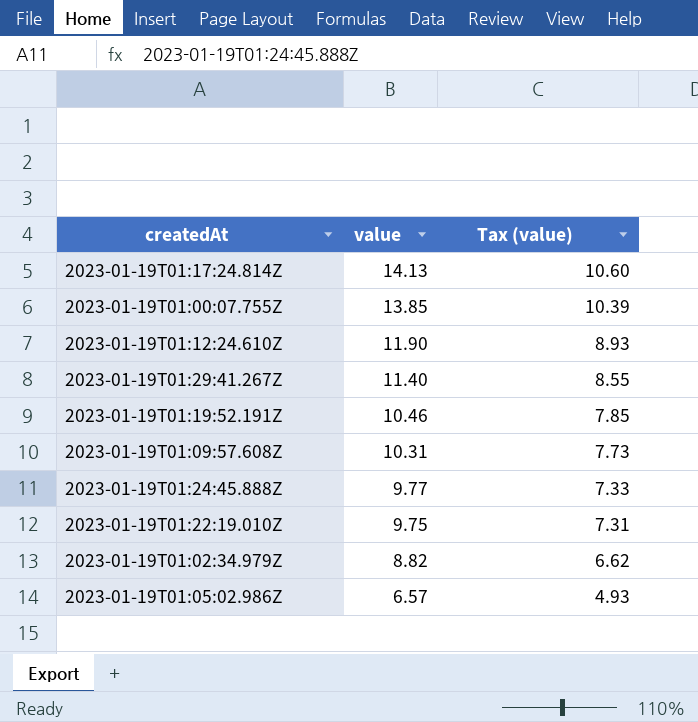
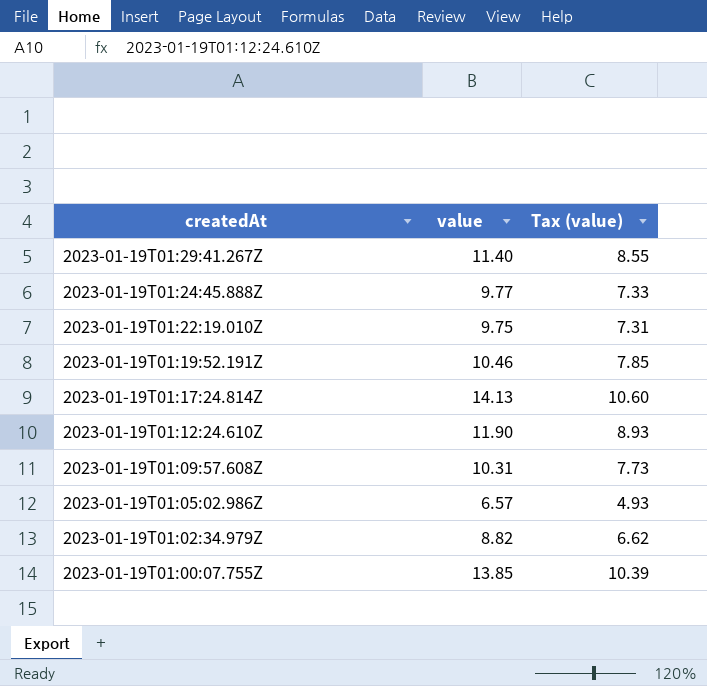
row order: value descending -> createdAt descending

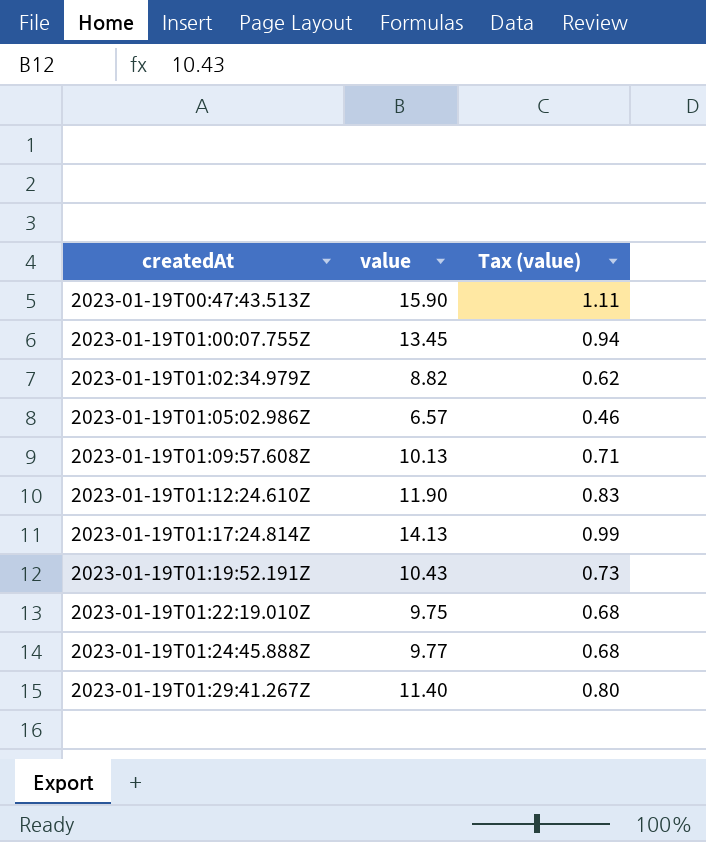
row order: createdAt descending -> createdAt ascending
column Tax (value) | formula: [value] * 0.75 -> [value] * 0.07
row 2023-01-19T00:47:43.513Z: none -> 15.90 | 1.11
2023-01-19T01:00:07.755Z | value: 13.85 -> 13.45
2023-01-19T01:09:57.608Z | value: 10.31 -> 10.13
2023-01-19T01:19:52.191Z | value: 10.46 -> 10.43

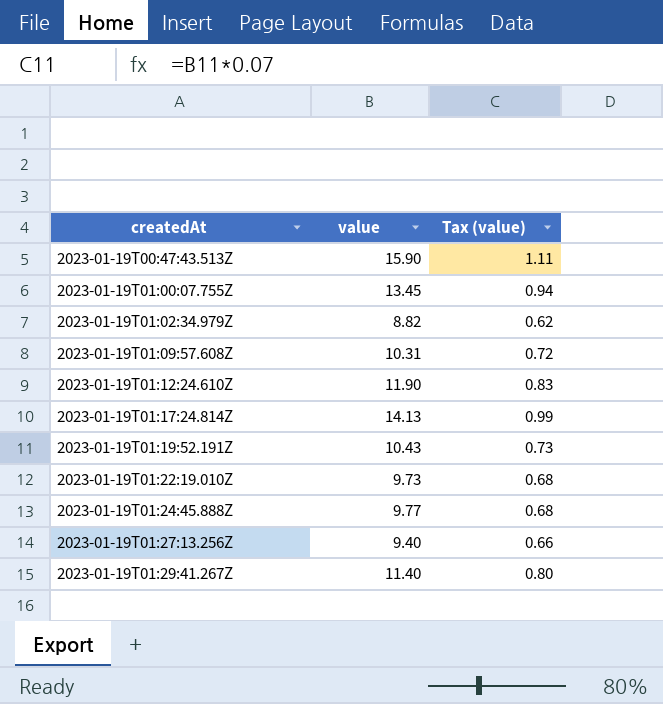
row 2023-01-19T01:05:02.986Z: 6.57 | 0.46 -> none
2023-01-19T01:09:57.608Z | value: 10.13 -> 10.31
2023-01-19T01:09:57.608Z | Tax (value): 0.71 -> 0.72
2023-01-19T01:22:19.010Z | value: 9.75 -> 9.73
row 2023-01-19T01:27:13.256Z: none -> 9.40 | 0.66

